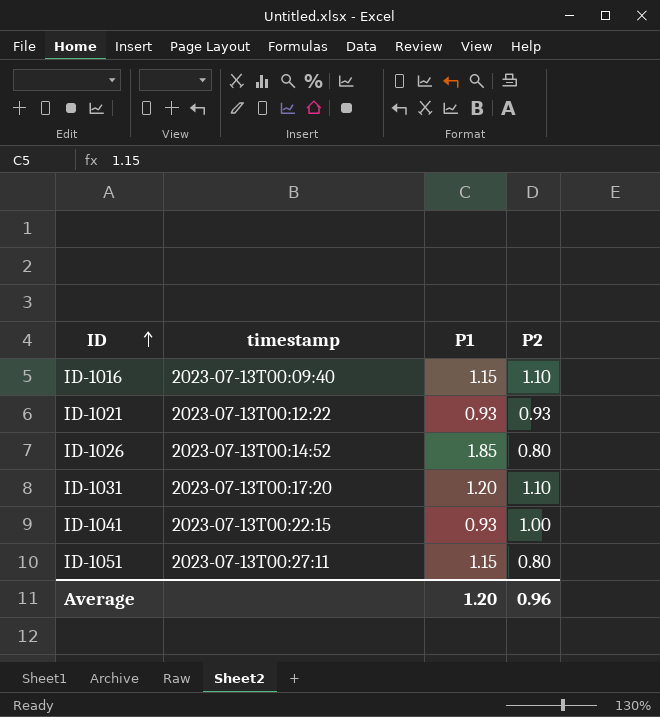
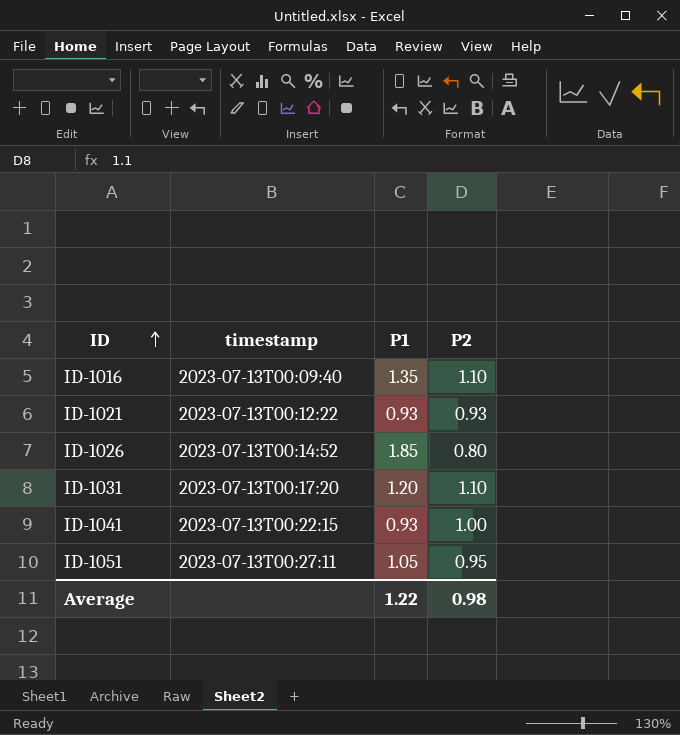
ID-1016 | P1: 1.15 -> 1.35
ID-1051 | P1: 1.15 -> 1.05
ID-1051 | P2: 0.80 -> 0.95
Average | P1: 1.20 -> 1.22
Average | P2: 0.96 -> 0.98

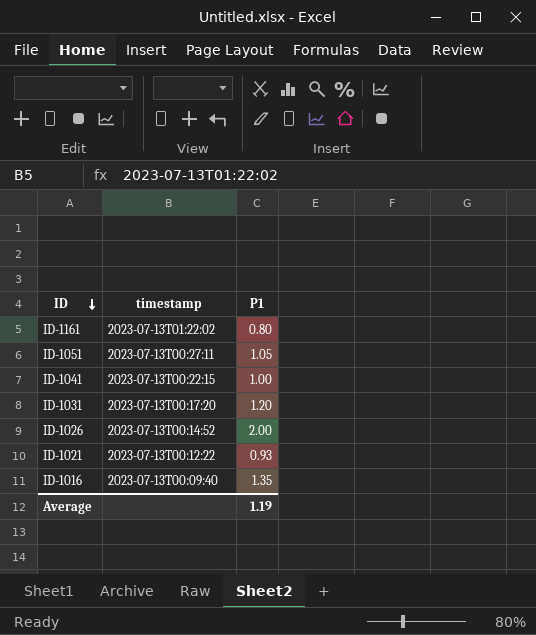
row order: ID ascending -> ID descending
column P2 | position: 4 -> none
row ID-1161: none -> 2023-07-13T01:22:02 | 0.80
ID-1041 | P1: 0.93 -> 1.00
ID-1026 | P1: 1.85 -> 2.00
Average | P1: 1.22 -> 1.19

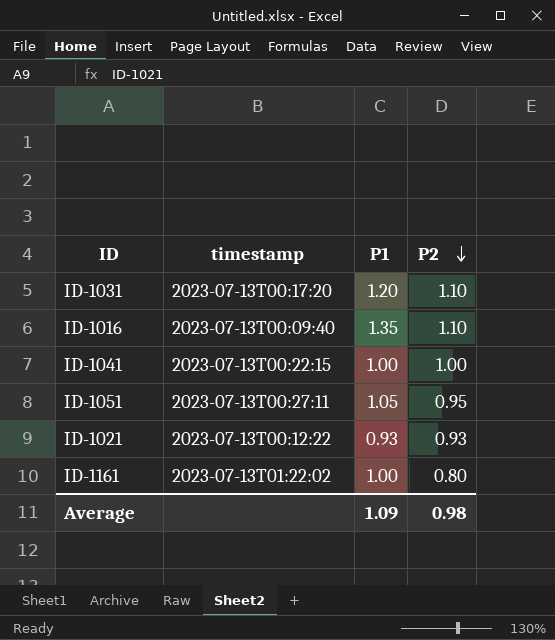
row order: ID descending -> P2 descending
column P2 | position: none -> 4
row ID-1026: 2023-07-13T00:14:52 | 2.00 -> none
ID-1161 | P1: 0.80 -> 1.00
Average | P1: 1.19 -> 1.09

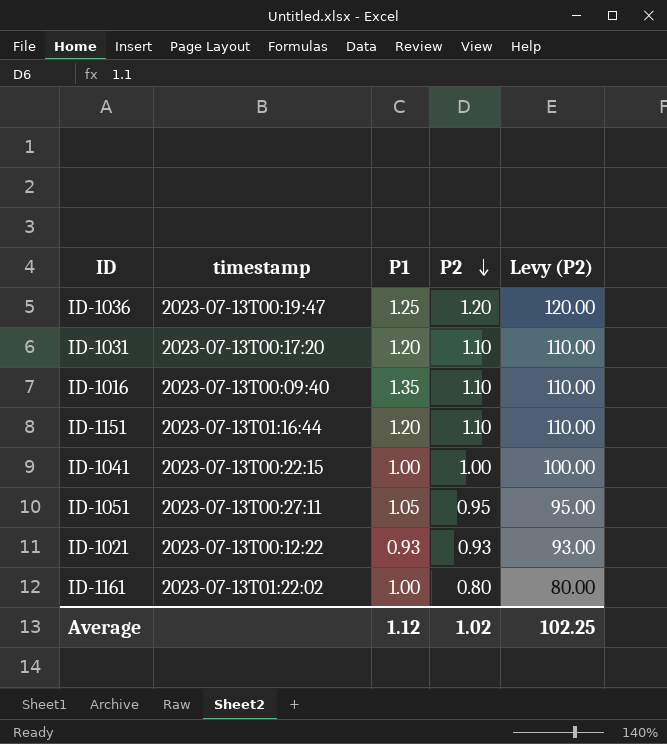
column Levy (P2) | formula: none -> [P2] * 100
row ID-1036: none -> 2023-07-13T00:19:47 | 1.25 | 1.20 | 120.00
row ID-1151: none -> 2023-07-13T01:16:44 | 1.20 | 1.10 | 110.00
Average | P1: 1.09 -> 1.12
Average | P2: 0.98 -> 1.02

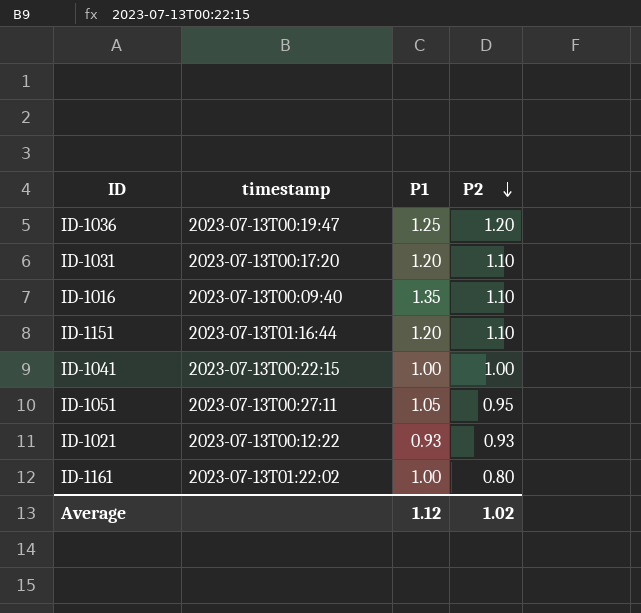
column Levy (P2) | formula: [P2] * 100 -> none

